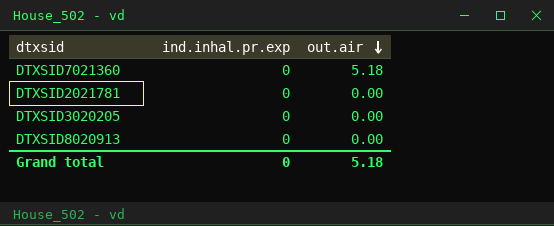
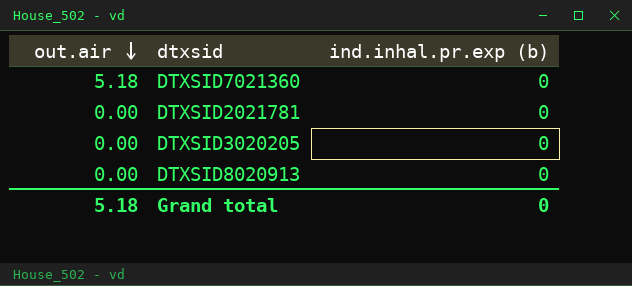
column out.air | position: 3 -> 1
column name: ind.inhal.pr.exp -> ind.inhal.pr.exp (b)

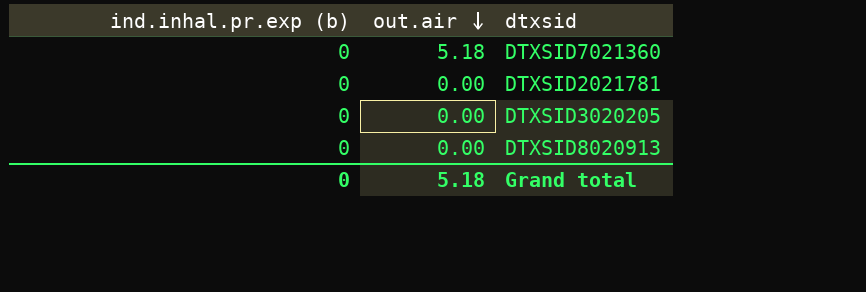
column ind.inhal.pr.exp (b) | position: 3 -> 1

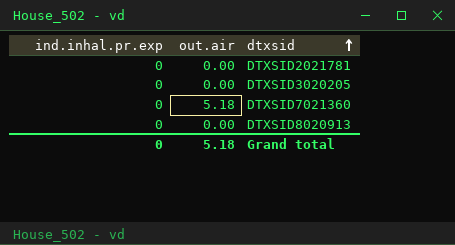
row order: out.air descending -> dtxsid ascending
column name: ind.inhal.pr.exp (b) -> ind.inhal.pr.exp

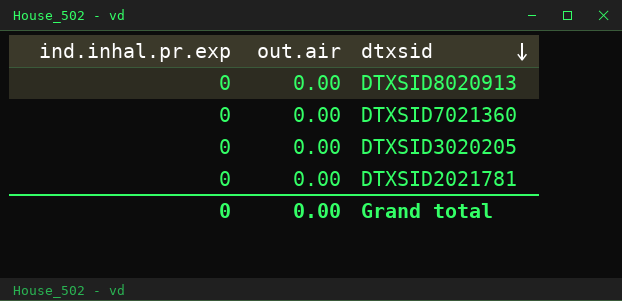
row order: dtxsid ascending -> dtxsid descending
DTXSID7021360 | out.air: 5.18 -> 0.00
Grand total | out.air: 5.18 -> 0.00

